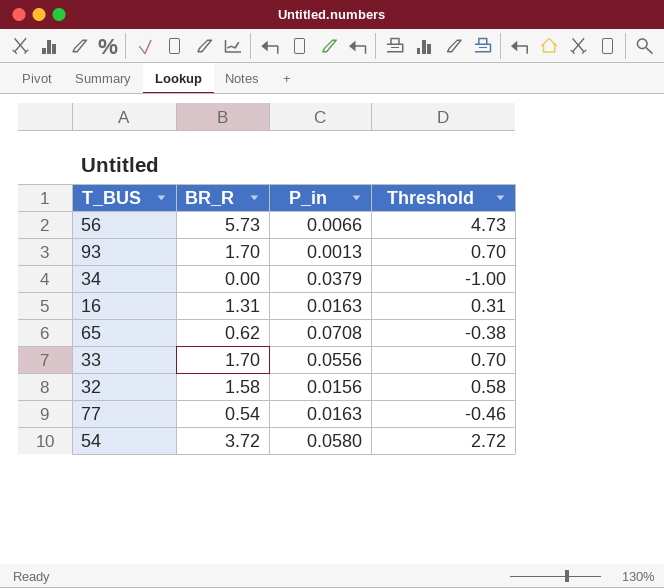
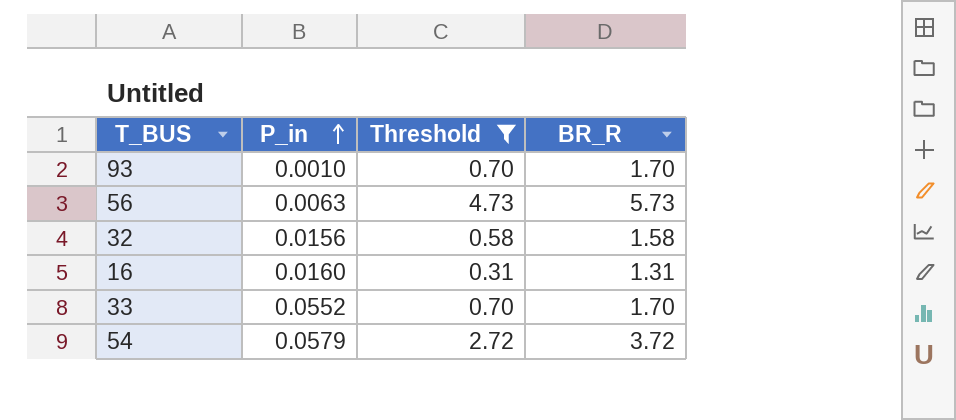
filter: none -> Threshold >= 0.31
row order: none -> P_in ascending
column BR_R | position: 2 -> 4
93 | P_in: 0.0013 -> 0.0010
56 | P_in: 0.0066 -> 0.0063
16 | P_in: 0.0163 -> 0.0160
33 | P_in: 0.0556 -> 0.0552
54 | P_in: 0.0580 -> 0.0579

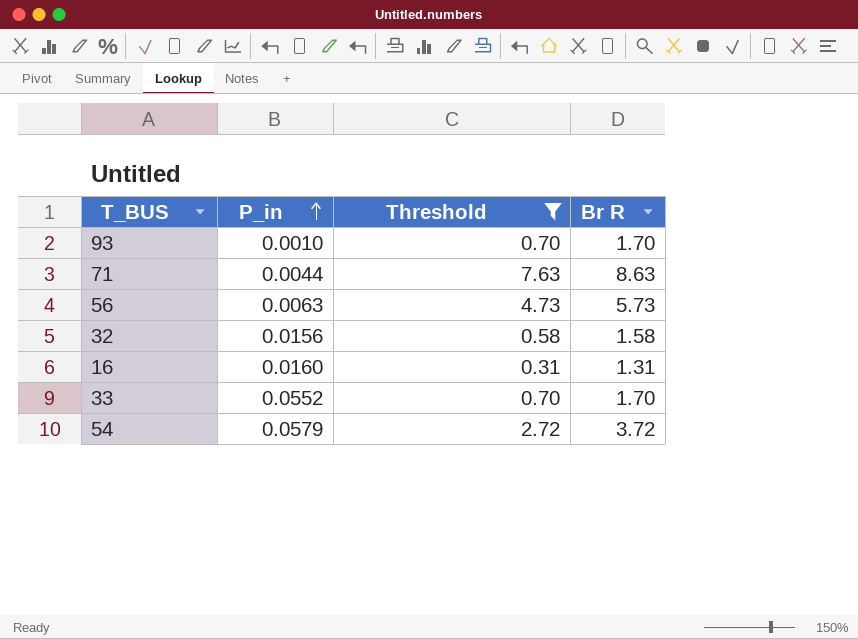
column name: BR_R -> Br R
row 71: none -> 0.0044 | 7.63 | 8.63

